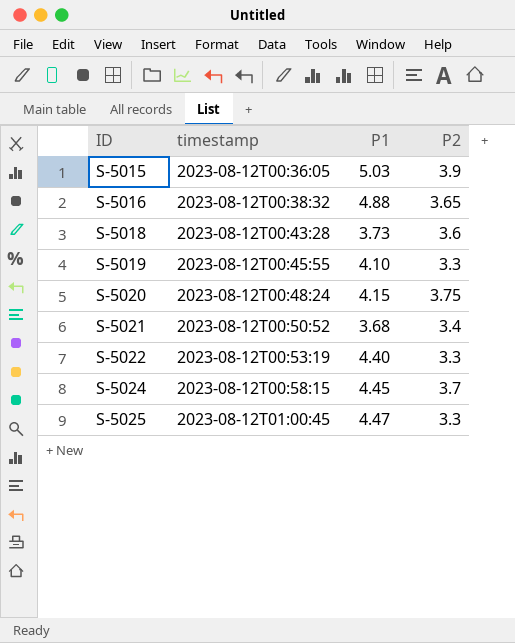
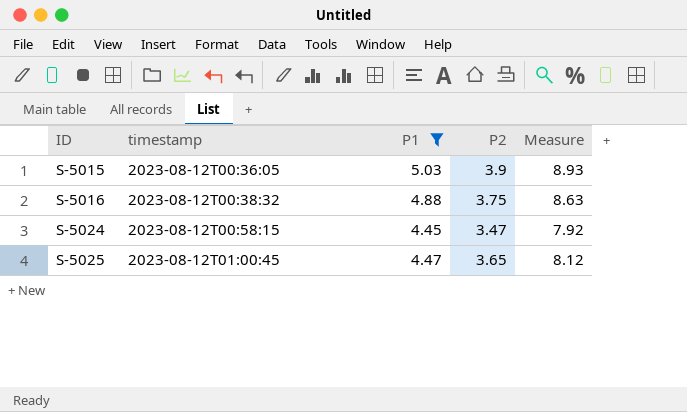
filter: none -> P1 >= 4.45
column Measure | formula: none -> [P1] + [P2]
S-5016 | P2: 3.65 -> 3.75
S-5024 | P2: 3.7 -> 3.47
S-5025 | P2: 3.3 -> 3.65

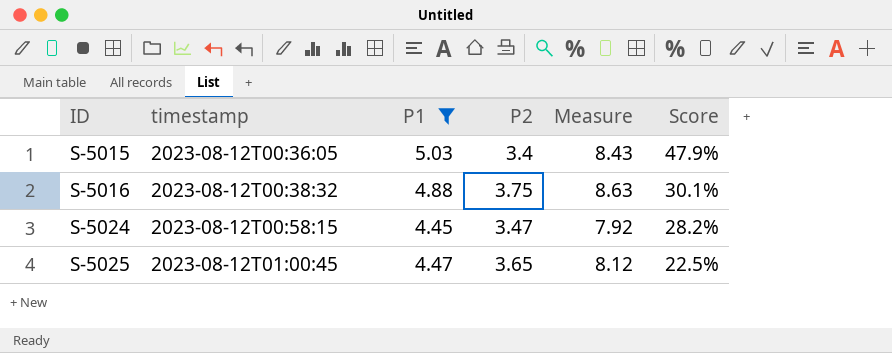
column Score | formula: none -> ([P1] - [P2]) / [P2]
S-5015 | P2: 3.9 -> 3.4
S-5015 | Measure: 8.93 -> 8.43

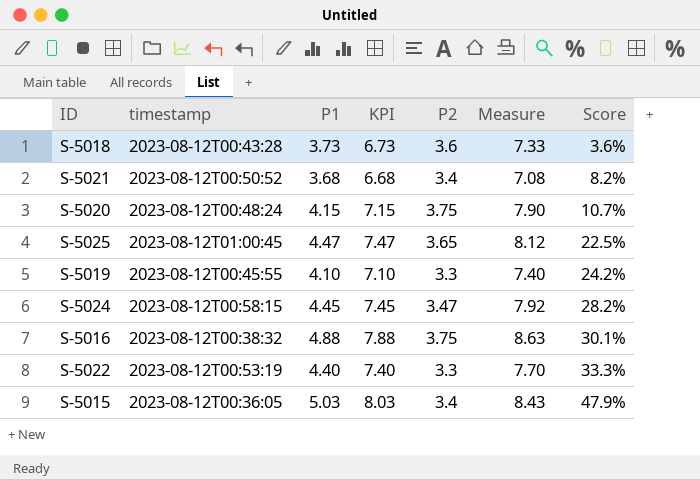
filter: P1 >= 4.45 -> none
row order: ID ascending -> Score ascending
column KPI | formula: none -> [P1] + 3

